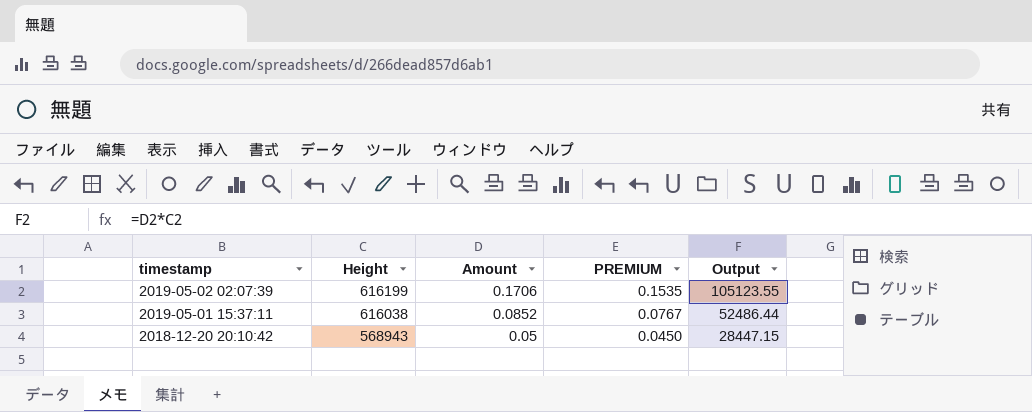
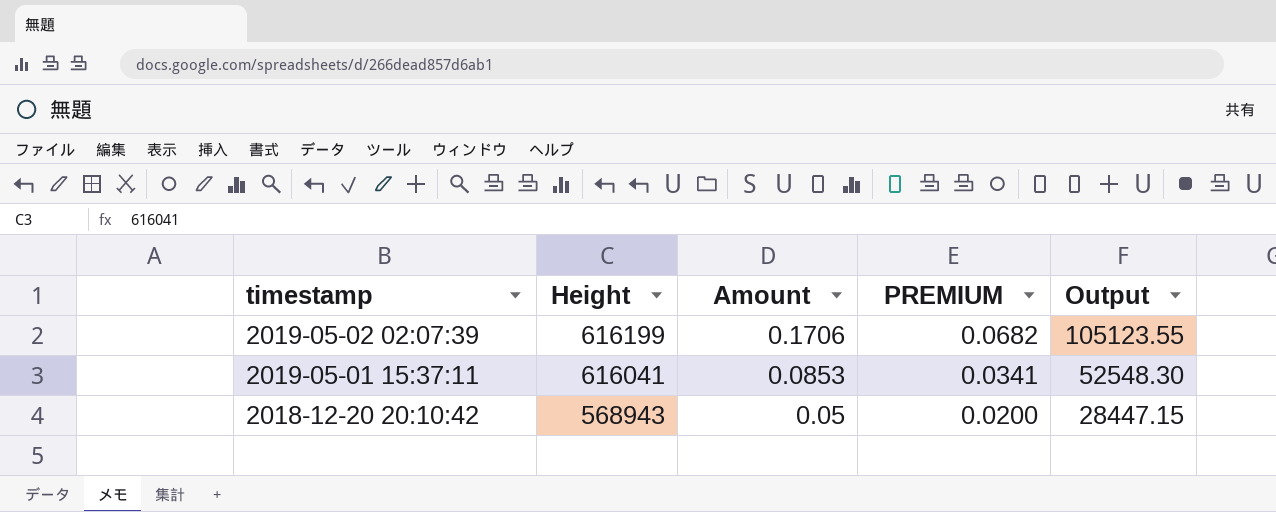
column PREMIUM | formula: [Amount] * 0.9 -> [Amount] * 0.4
2019-05-01 15:37:11 | Height: 616038 -> 616041
2019-05-01 15:37:11 | Amount: 0.0852 -> 0.0853
2019-05-01 15:37:11 | Output: 52486.44 -> 52548.30

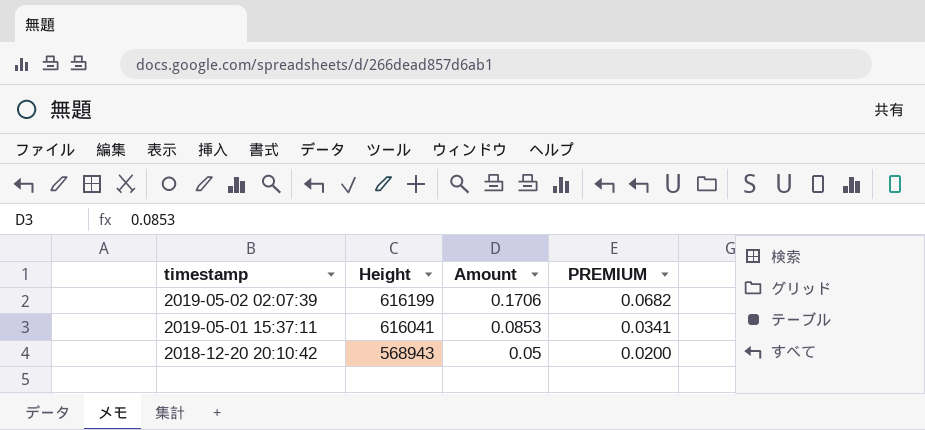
column Output | formula: [Height] * [Amount] -> none

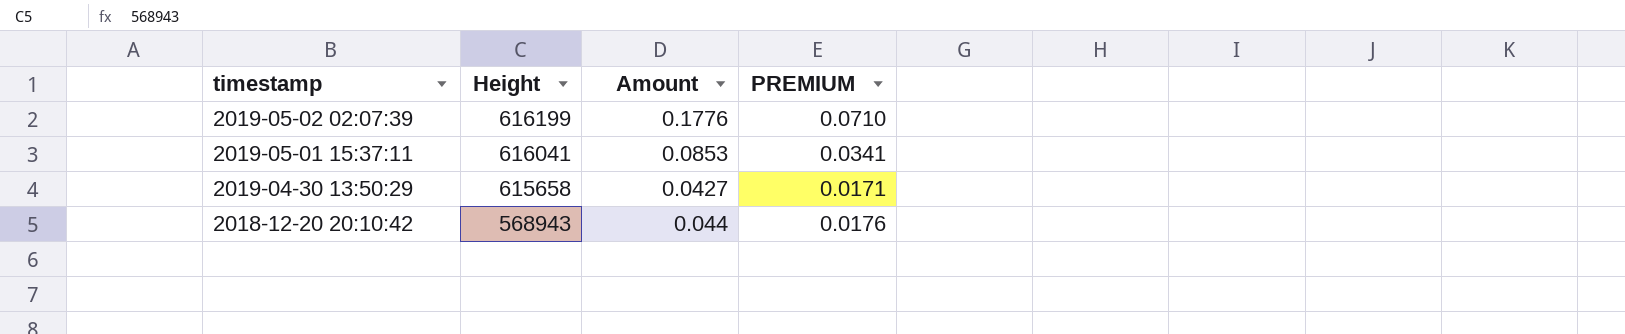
2019-05-02 02:07:39 | Amount: 0.1706 -> 0.1776
2019-05-02 02:07:39 | PREMIUM: 0.0682 -> 0.0710
row 2019-04-30 13:50:29: none -> 615658 | 0.0427 | 0.0171
2018-12-20 20:10:42 | Amount: 0.05 -> 0.044
2018-12-20 20:10:42 | PREMIUM: 0.0200 -> 0.0176

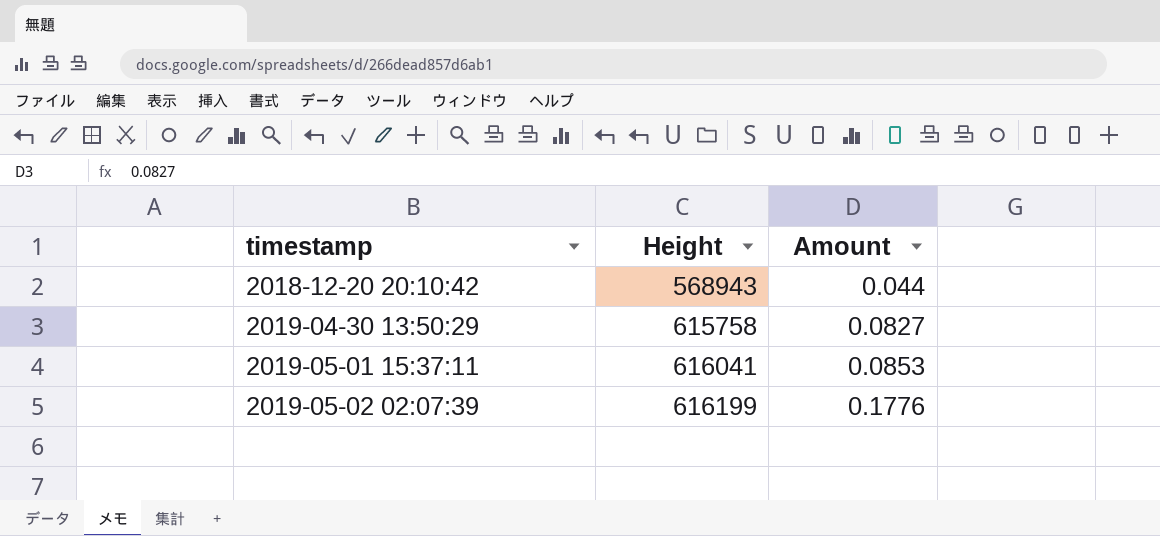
row order: timestamp descending -> timestamp ascending
column PREMIUM | formula: [Amount] * 0.4 -> none
2019-04-30 13:50:29 | Height: 615658 -> 615758
2019-04-30 13:50:29 | Amount: 0.0427 -> 0.0827

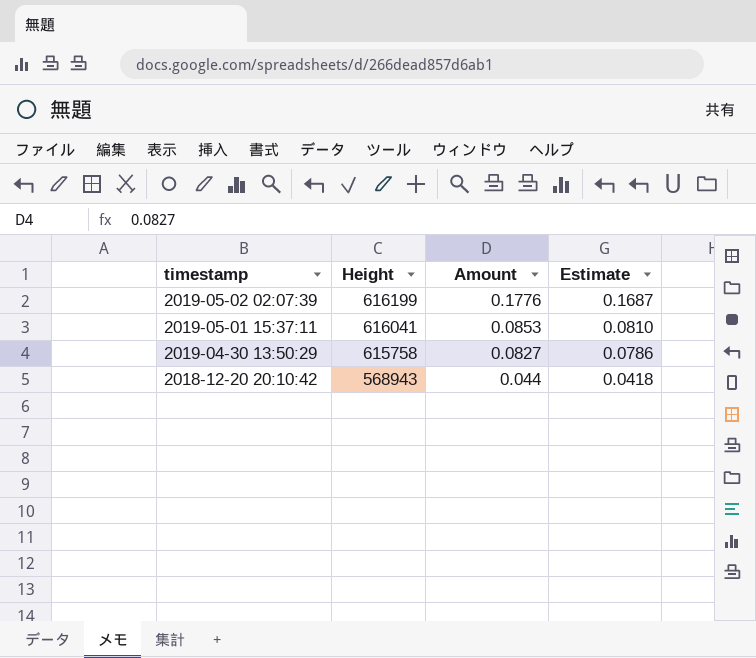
row order: timestamp ascending -> timestamp descending
column Estimate | formula: none -> [Amount] * 0.95

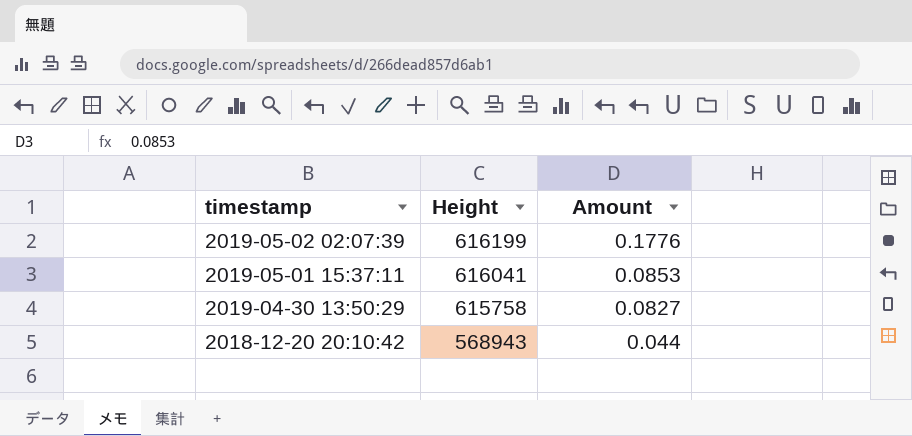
column Estimate | formula: [Amount] * 0.95 -> none

